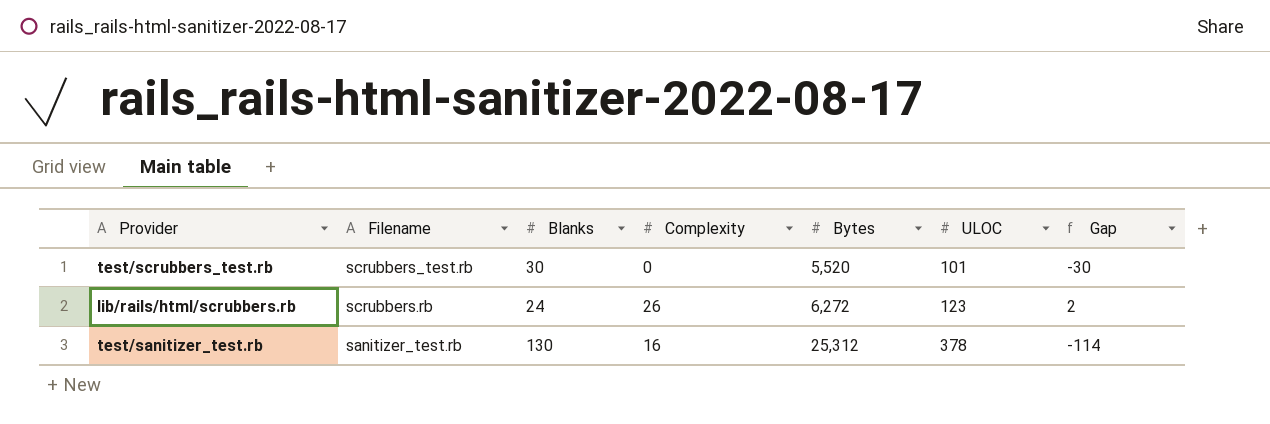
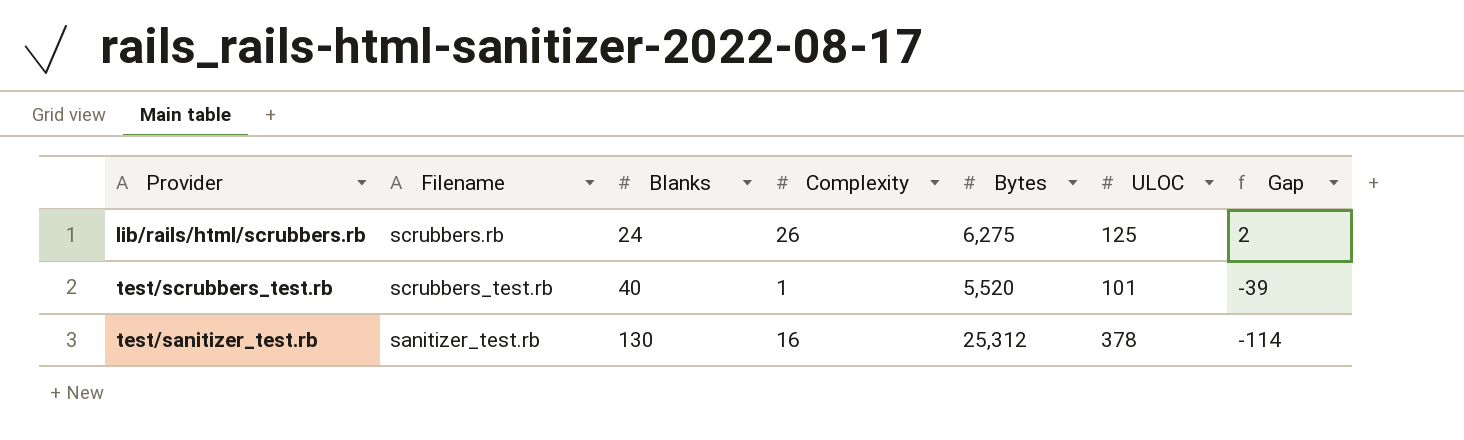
row order: Filename descending -> Blanks ascending
lib/rails/html/scrubbers.rb | Bytes: 6,272 -> 6,275
lib/rails/html/scrubbers.rb | ULOC: 123 -> 125
test/scrubbers_test.rb | Blanks: 30 -> 40
test/scrubbers_test.rb | Complexity: 0 -> 1
test/scrubbers_test.rb | Gap: -30 -> -39

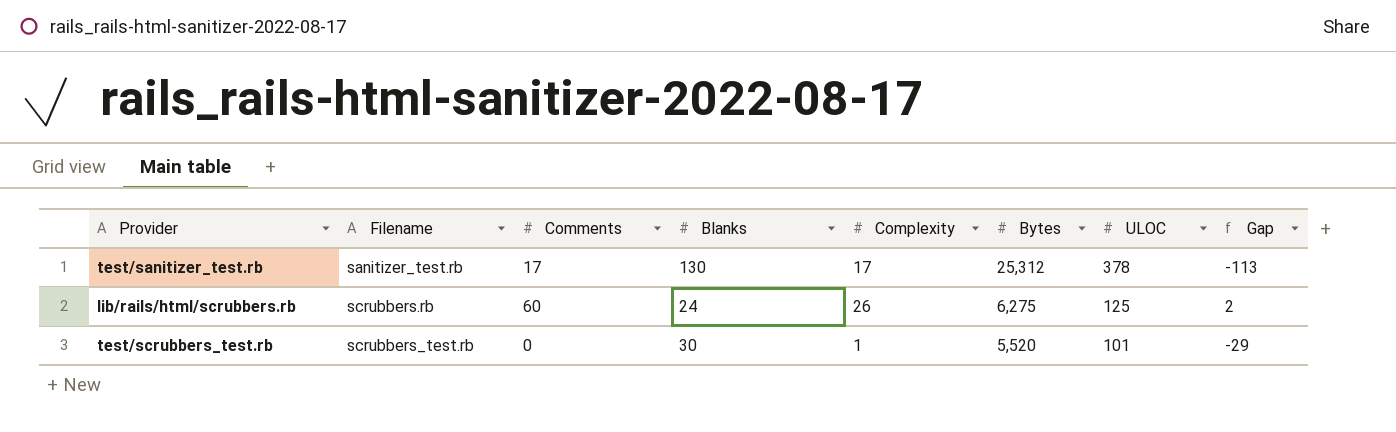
row order: Blanks ascending -> Filename ascending
column Comments | position: none -> 3
test/sanitizer_test.rb | Complexity: 16 -> 17
test/sanitizer_test.rb | Gap: -114 -> -113
test/scrubbers_test.rb | Blanks: 40 -> 30
test/scrubbers_test.rb | Gap: -39 -> -29

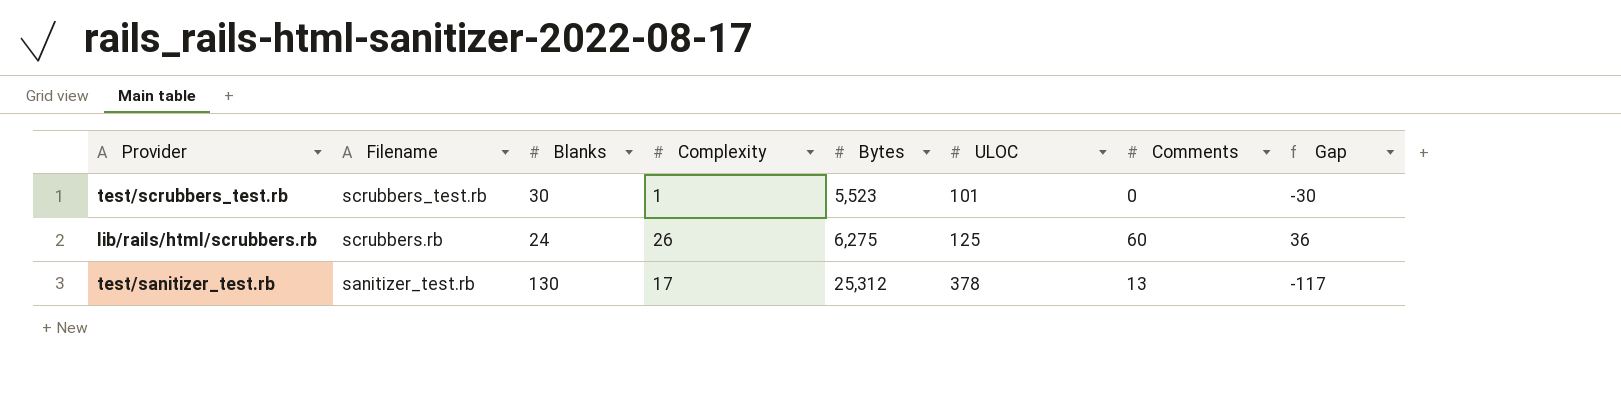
row order: Filename ascending -> Filename descending
column Comments | position: 3 -> 7
column Gap | formula: [Complexity] - [Blanks] -> [Comments] - [Blanks]
test/scrubbers_test.rb | Bytes: 5,520 -> 5,523
test/sanitizer_test.rb | Comments: 17 -> 13

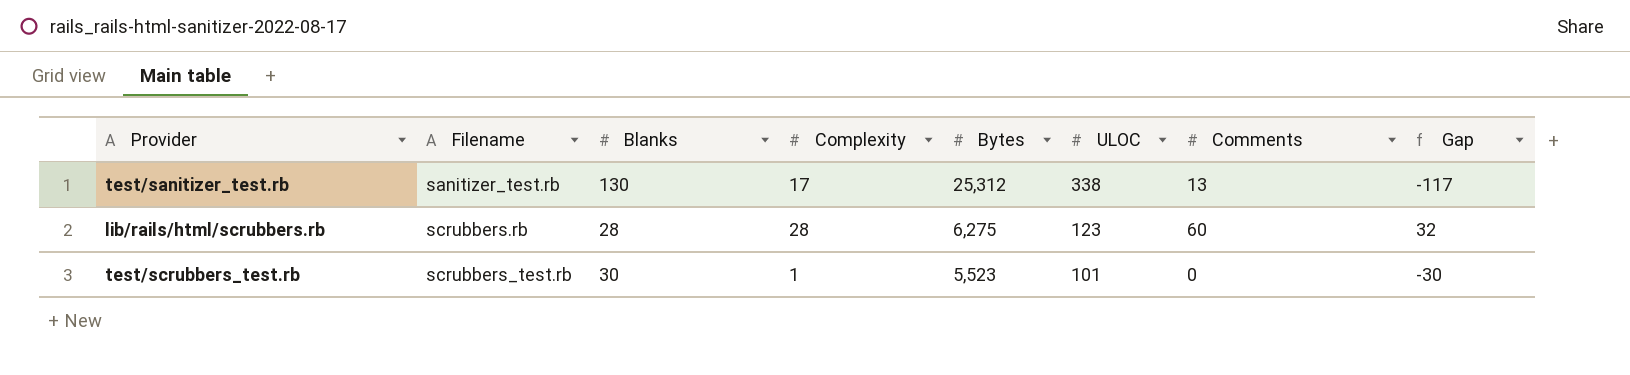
row order: Filename descending -> Filename ascending
test/sanitizer_test.rb | ULOC: 378 -> 338
lib/rails/html/scrubbers.rb | Blanks: 24 -> 28
lib/rails/html/scrubbers.rb | Complexity: 26 -> 28
lib/rails/html/scrubbers.rb | ULOC: 125 -> 123
lib/rails/html/scrubbers.rb | Gap: 36 -> 32

